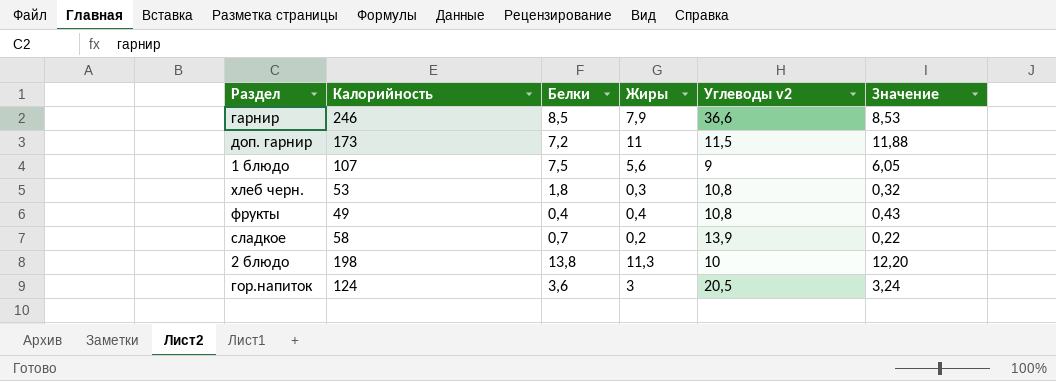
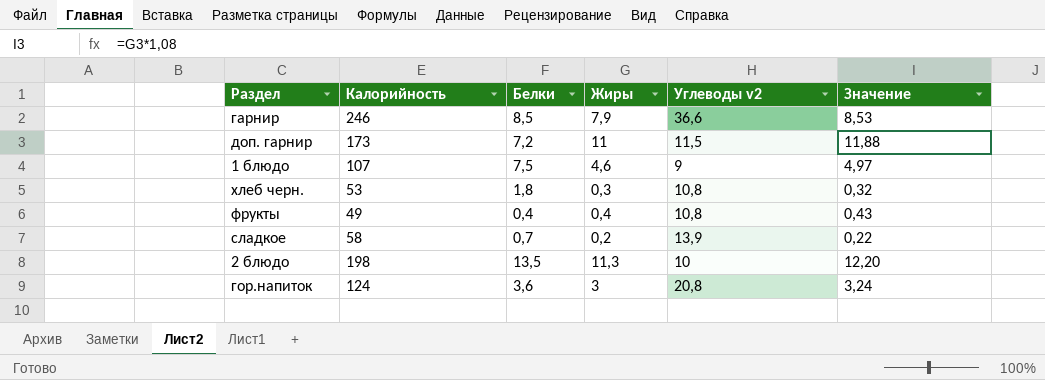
1 блюдо | Жиры: 5,6 -> 4,6
1 блюдо | Значение: 6,05 -> 4,97
2 блюдо | Белки: 13,8 -> 13,5
гор.напиток | Углеводы v2: 20,5 -> 20,8

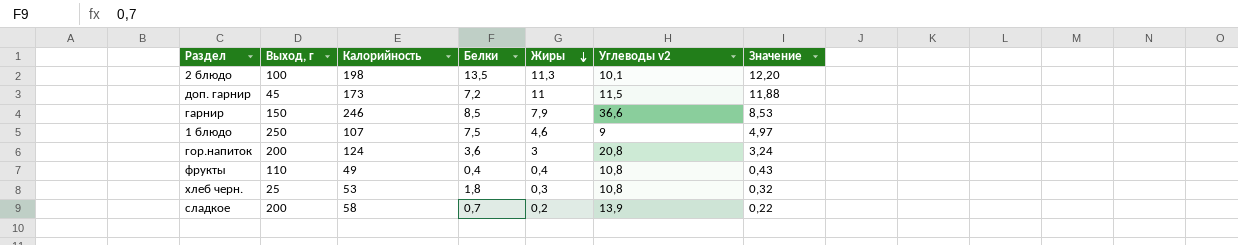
row order: none -> Жиры descending
column Выход, г | position: none -> 2
2 блюдо | Углеводы v2: 10 -> 10,1

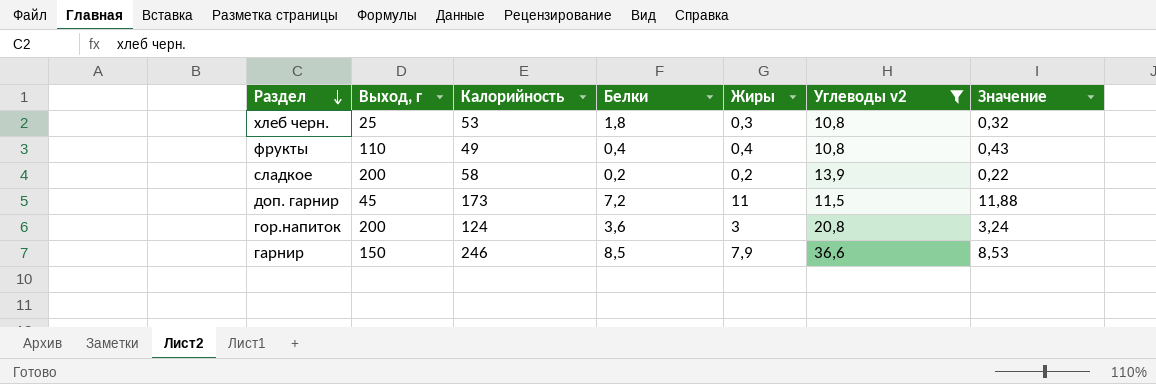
filter: none -> Углеводы v2 >= 10,8
row order: Жиры descending -> Раздел descending
сладкое | Белки: 0,7 -> 0,2

